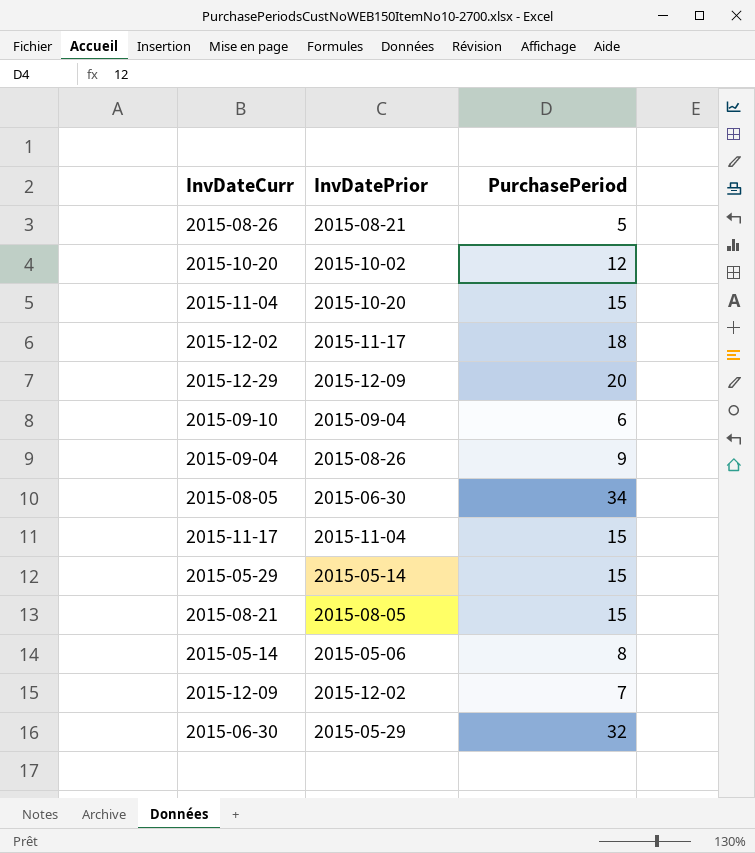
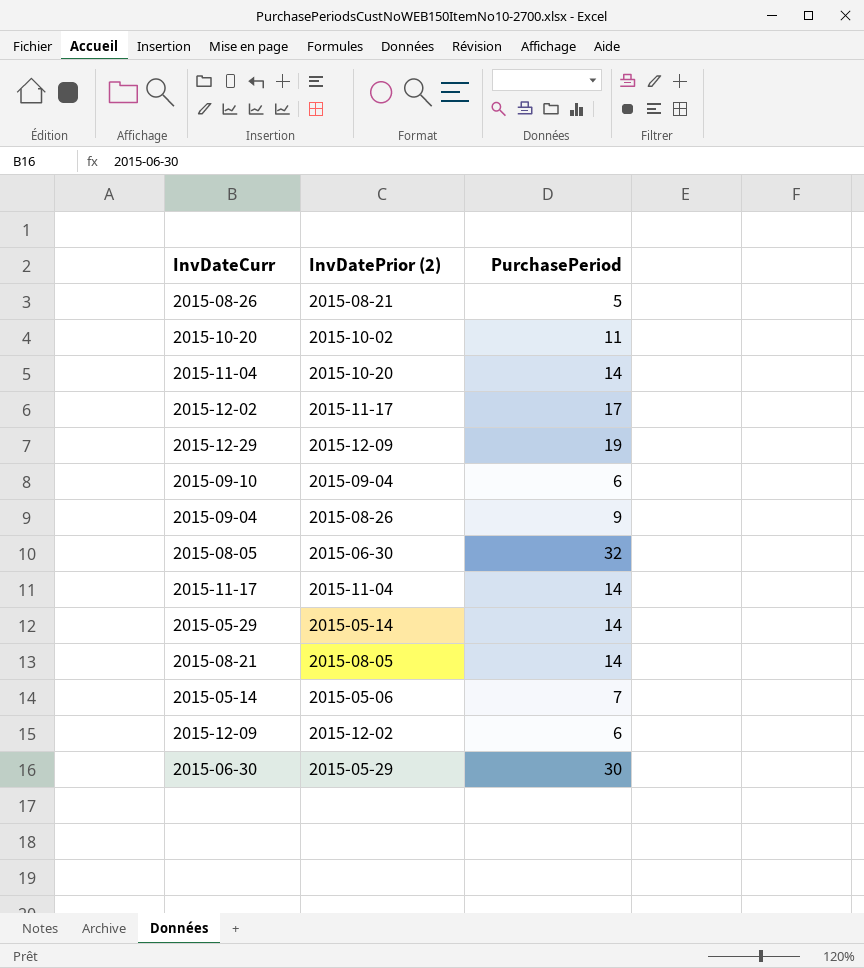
column name: InvDatePrior -> InvDatePrior (2)
2015-10-20 | PurchasePeriod: 12 -> 11
2015-11-04 | PurchasePeriod: 15 -> 14
2015-12-02 | PurchasePeriod: 18 -> 17
2015-12-29 | PurchasePeriod: 20 -> 19
2015-08-05 | PurchasePeriod: 34 -> 32
2015-11-17 | PurchasePeriod: 15 -> 14
2015-05-29 | PurchasePeriod: 15 -> 14
2015-08-21 | PurchasePeriod: 15 -> 14
2015-05-14 | PurchasePeriod: 8 -> 7
2015-12-09 | PurchasePeriod: 7 -> 6
2015-06-30 | PurchasePeriod: 32 -> 30

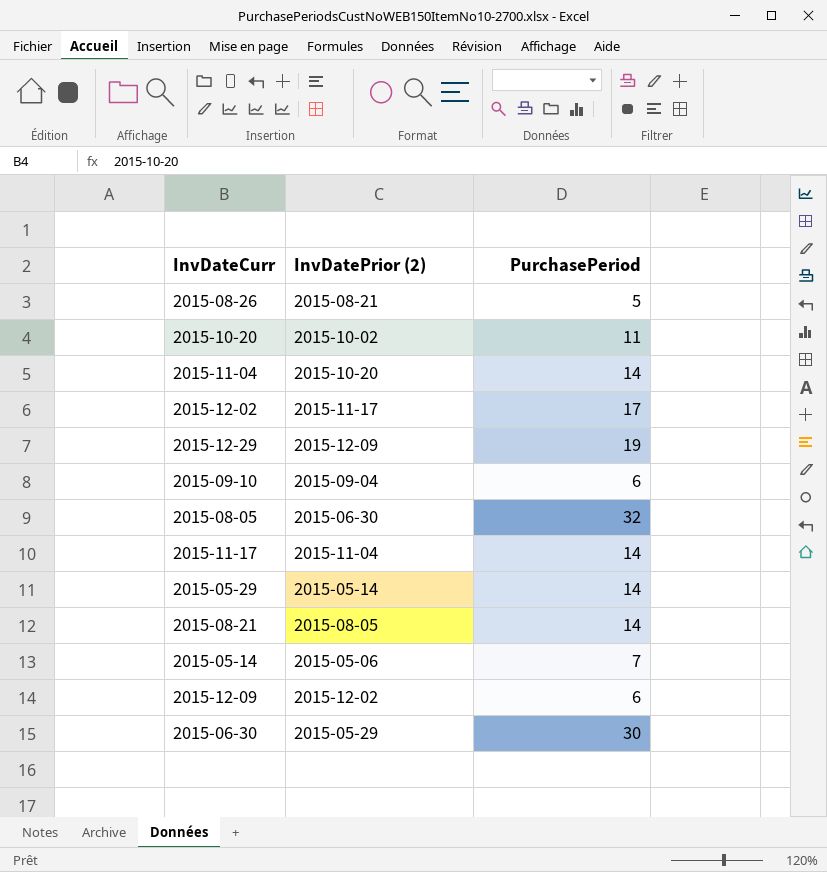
row 2015-09-04: 2015-08-26 | 9 -> none

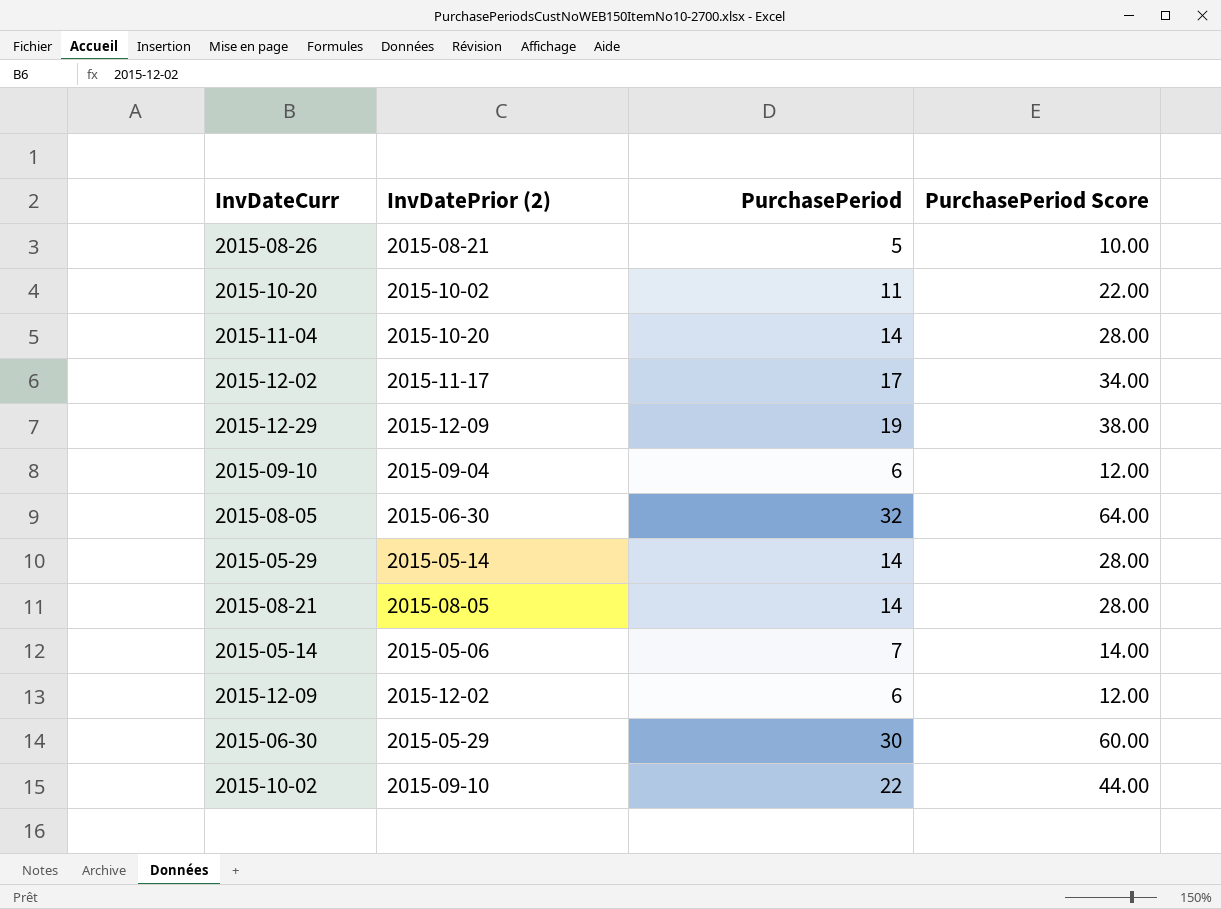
column PurchasePeriod Score | formula: none -> [PurchasePeriod] * 2
row 2015-11-17: 2015-11-04 | 14 -> none
row 2015-10-02: none -> 2015-09-10 | 22 | 44.00

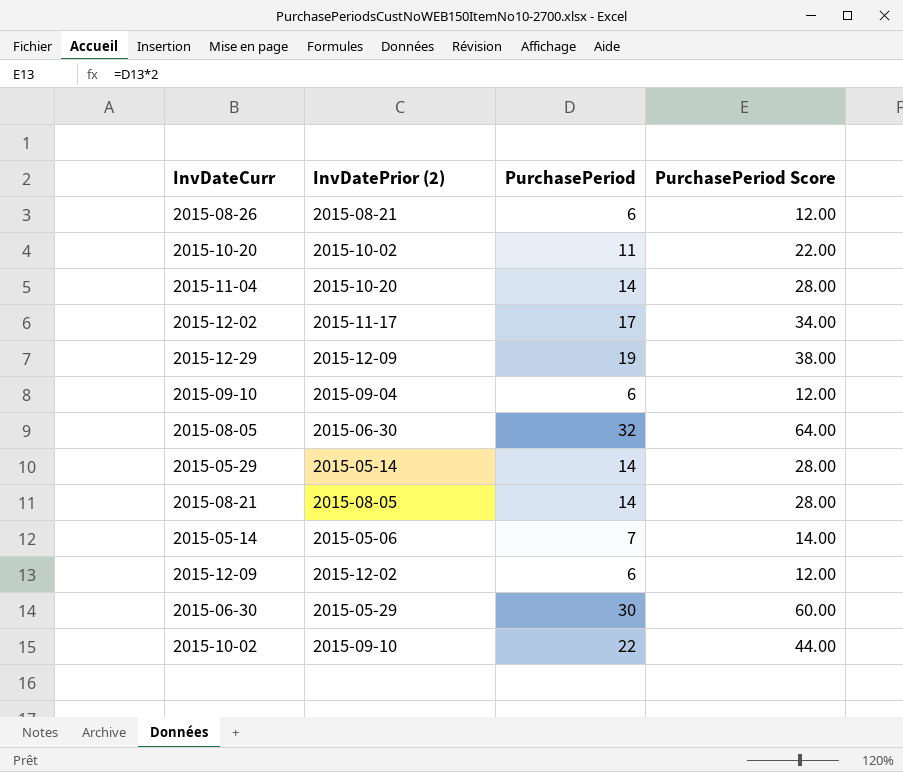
2015-08-26 | PurchasePeriod: 5 -> 6
2015-08-26 | PurchasePeriod Score: 10.00 -> 12.00

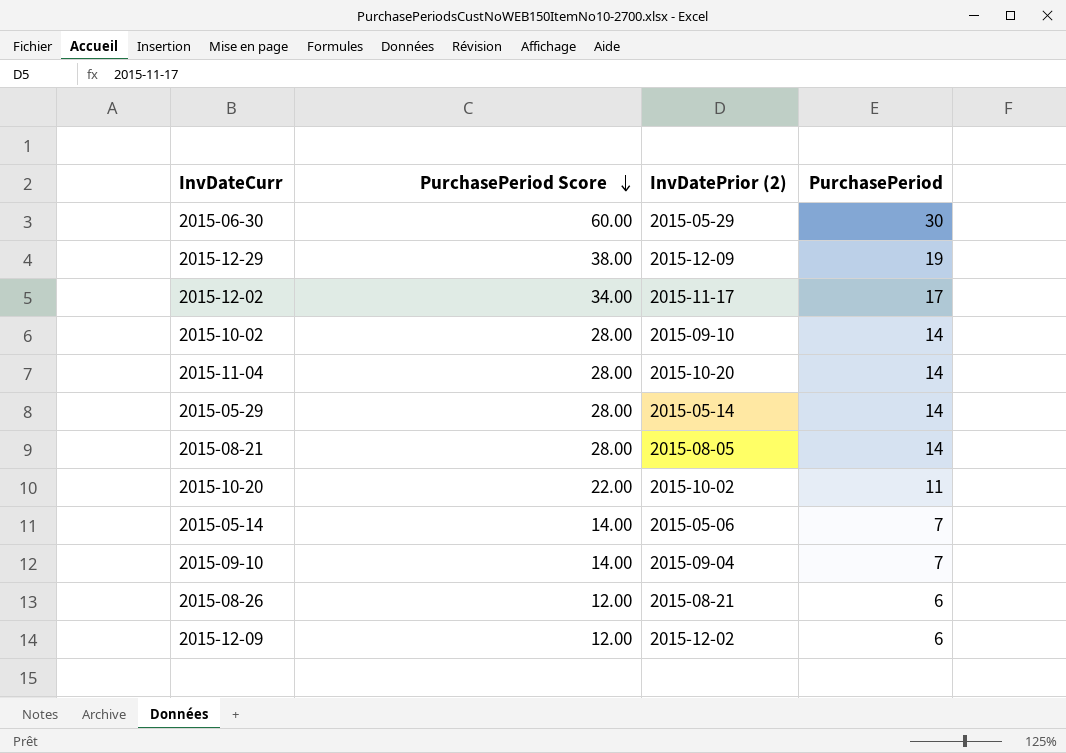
row order: none -> PurchasePeriod Score descending
column PurchasePeriod Score | position: 4 -> 2
row 2015-08-05: 2015-06-30 | 32 | 64.00 -> none
2015-10-02 | PurchasePeriod Score: 44.00 -> 28.00
2015-10-02 | PurchasePeriod: 22 -> 14
2015-09-10 | PurchasePeriod Score: 12.00 -> 14.00
2015-09-10 | PurchasePeriod: 6 -> 7

